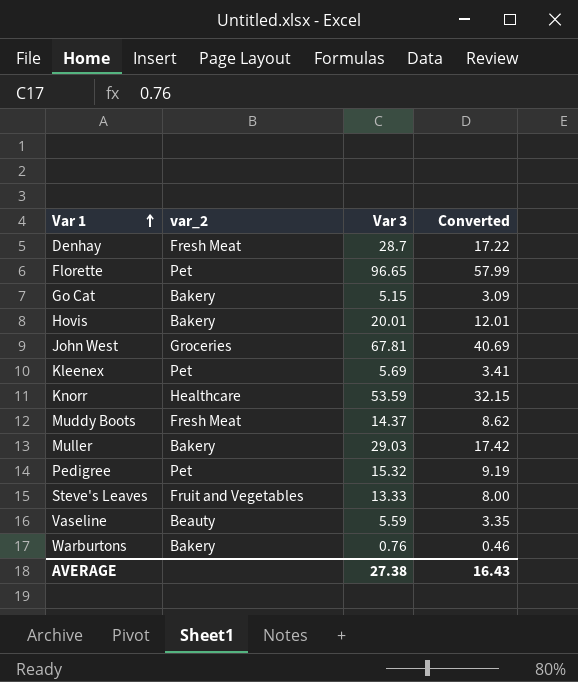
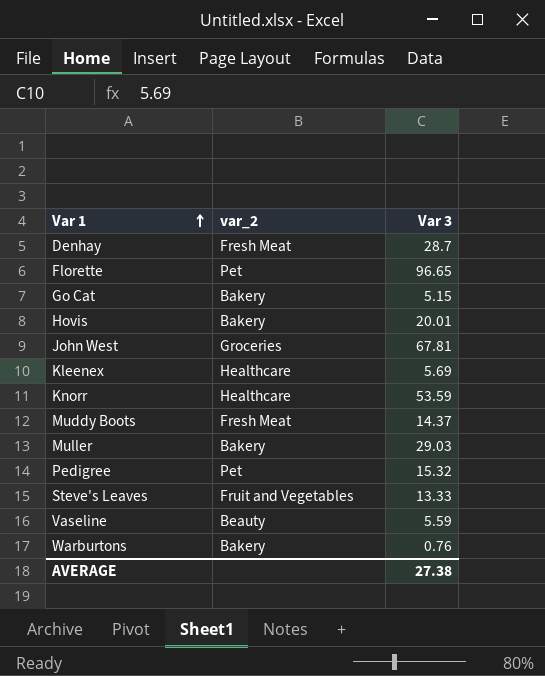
column Converted | formula: [Var 3] * 0.6 -> none
Kleenex | var_2: Pet -> Healthcare

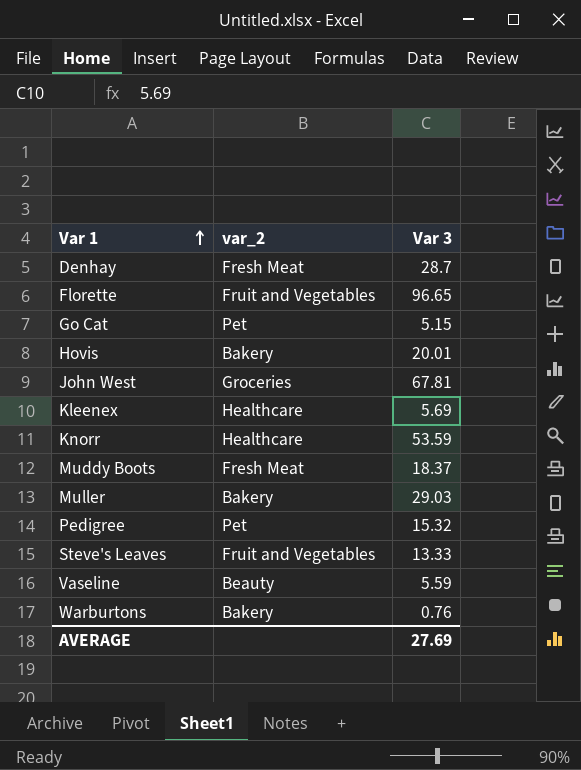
Florette | var_2: Pet -> Fruit and Vegetables
Go Cat | var_2: Bakery -> Pet
Muddy Boots | Var 3: 14.37 -> 18.37
AVERAGE | Var 3: 27.38 -> 27.69

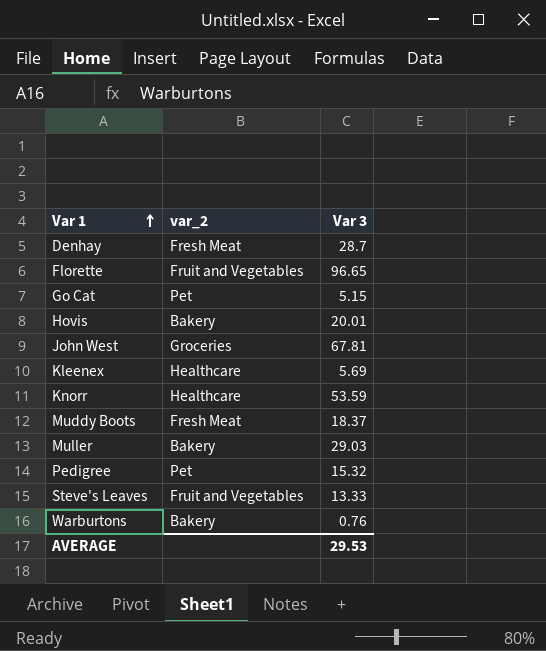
row Vaseline: Beauty | 5.59 -> none
AVERAGE | Var 3: 27.69 -> 29.53

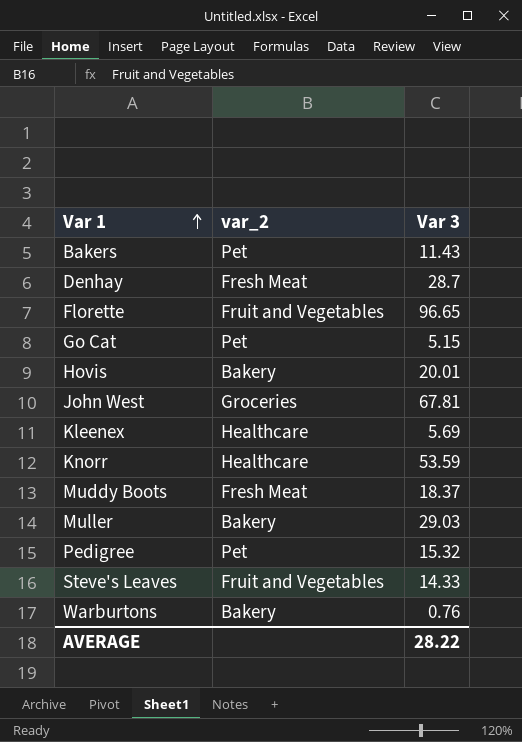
row Bakers: none -> Pet | 11.43
Steve's Leaves | Var 3: 13.33 -> 14.33
AVERAGE | Var 3: 29.53 -> 28.22

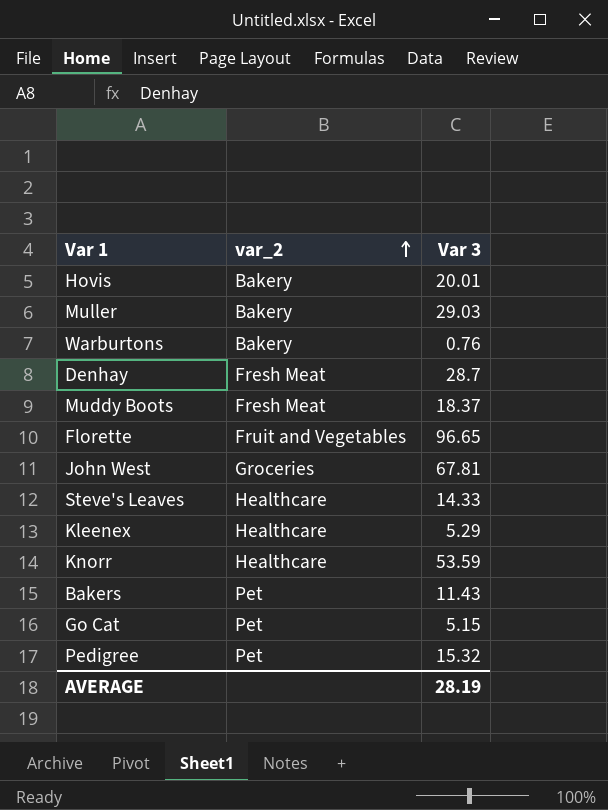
row order: Var 1 ascending -> var_2 ascending
Steve's Leaves | var_2: Fruit and Vegetables -> Healthcare
Kleenex | Var 3: 5.69 -> 5.29
AVERAGE | Var 3: 28.22 -> 28.19

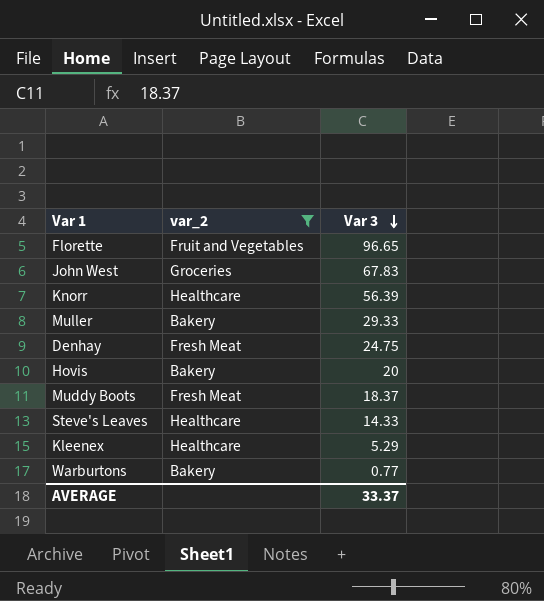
filter: none -> var_2 != Pet
row order: var_2 ascending -> Var 3 descending
John West | Var 3: 67.81 -> 67.83
Knorr | Var 3: 53.59 -> 56.39
Muller | Var 3: 29.03 -> 29.33
Denhay | Var 3: 28.7 -> 24.75
Hovis | Var 3: 20.01 -> 20
Warburtons | Var 3: 0.76 -> 0.77
AVERAGE | Var 3: 28.19 -> 33.37

